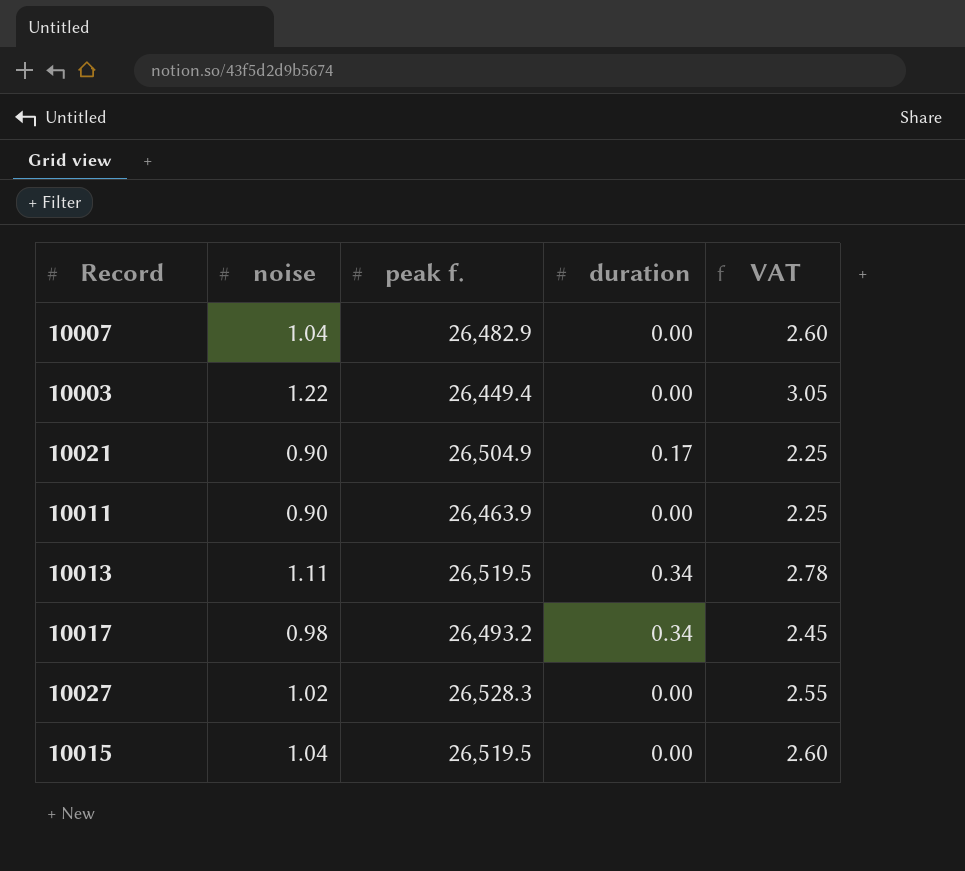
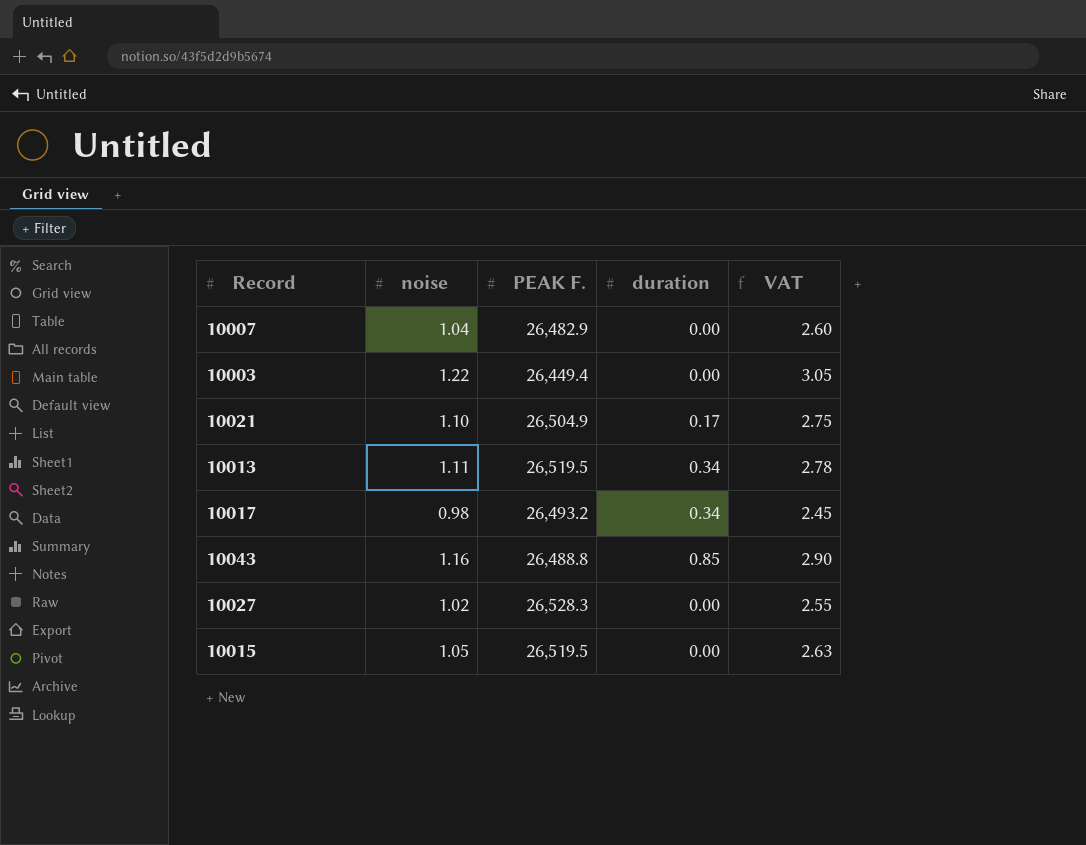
column name: peak f. -> PEAK F.
row 10011: 0.90 | 26,463.9 | 0.00 | 2.25 -> none
10021 | noise: 0.90 -> 1.10
10021 | VAT: 2.25 -> 2.75
row 10043: none -> 1.16 | 26,488.8 | 0.85 | 2.90
10015 | noise: 1.04 -> 1.05
10015 | VAT: 2.60 -> 2.63

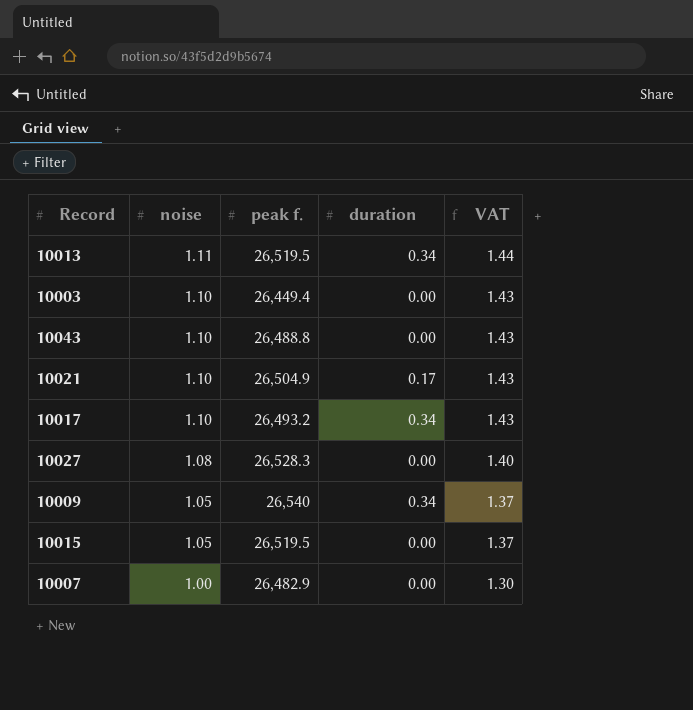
row order: none -> noise descending
column name: PEAK F. -> peak f.
column VAT | formula: [noise] * 2.5 -> [noise] * 1.3
10003 | noise: 1.22 -> 1.10
10043 | noise: 1.16 -> 1.10
10043 | duration: 0.85 -> 0.00
10017 | noise: 0.98 -> 1.10
10027 | noise: 1.02 -> 1.08
row 10009: none -> 1.05 | 26,540 | 0.34 | 1.37
10007 | noise: 1.04 -> 1.00

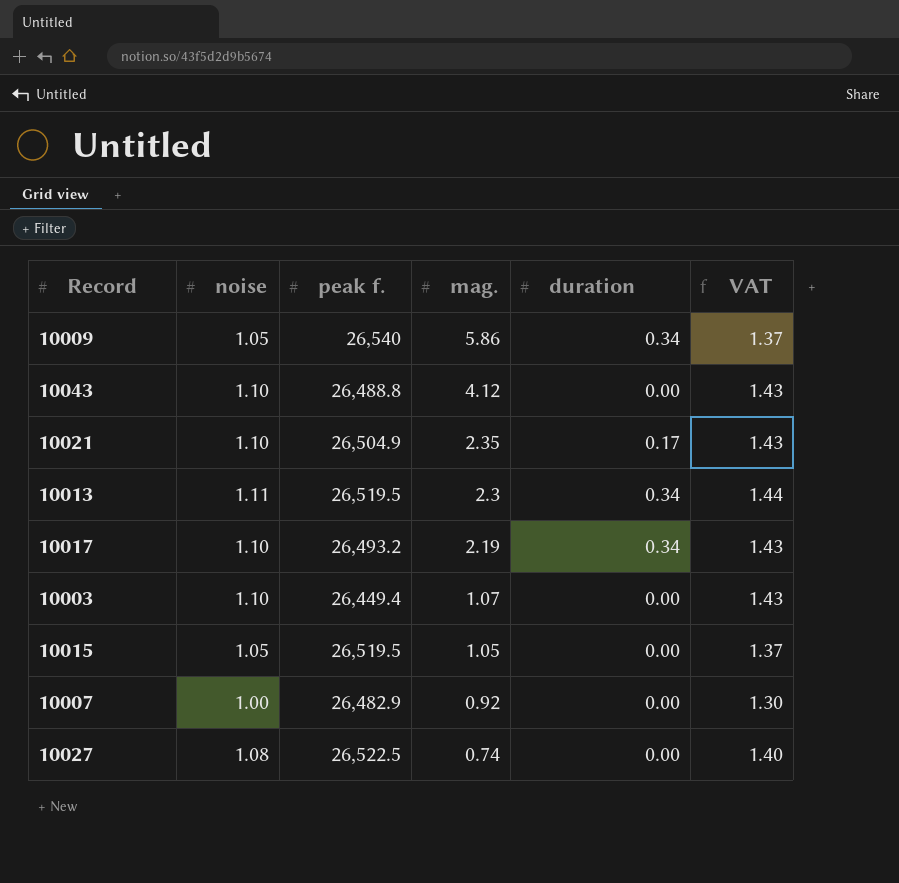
row order: noise descending -> mag. descending
column mag. | position: none -> 4
10027 | peak f.: 26,528.3 -> 26,522.5

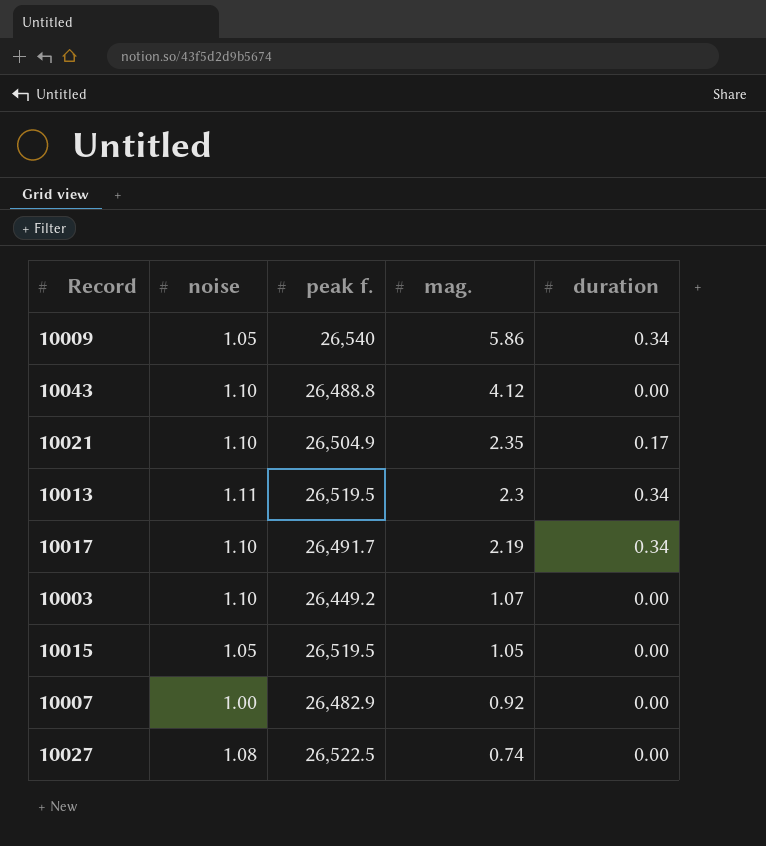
column VAT | formula: [noise] * 1.3 -> none
10017 | peak f.: 26,493.2 -> 26,491.7
10003 | peak f.: 26,449.4 -> 26,449.2

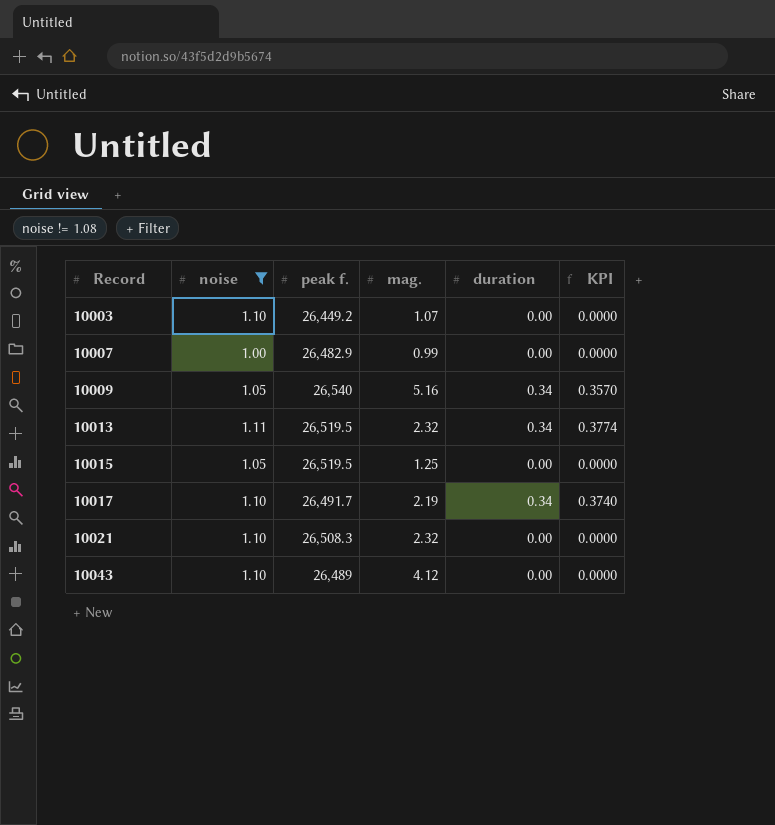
filter: none -> noise != 1.08
row order: mag. descending -> Record ascending
column KPI | formula: none -> [noise] * [duration]
10007 | mag.: 0.92 -> 0.99
10009 | mag.: 5.86 -> 5.16
10013 | mag.: 2.3 -> 2.32
10015 | mag.: 1.05 -> 1.25
10021 | peak f.: 26,504.9 -> 26,508.3
10021 | mag.: 2.35 -> 2.32
10021 | duration: 0.17 -> 0.00
10043 | peak f.: 26,488.8 -> 26,489

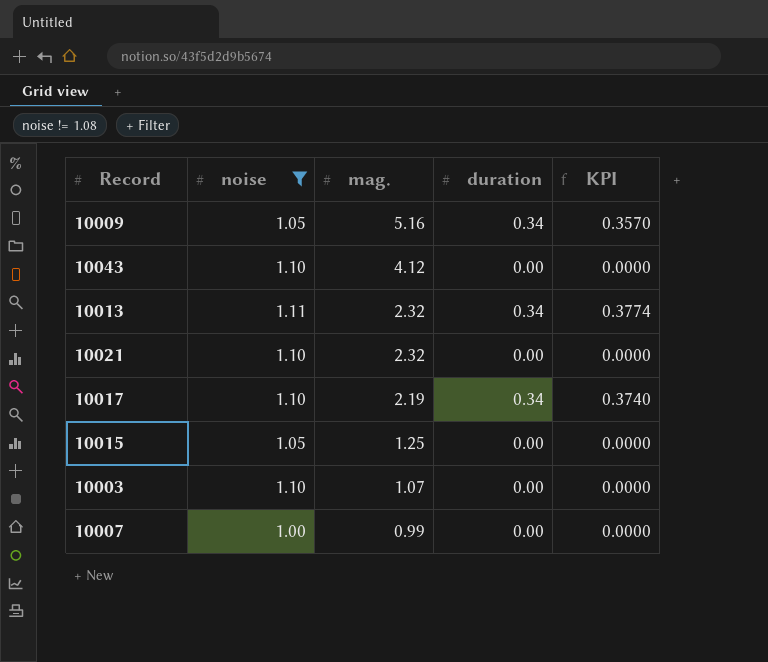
row order: Record ascending -> mag. descending
column peak f. | position: 3 -> none

